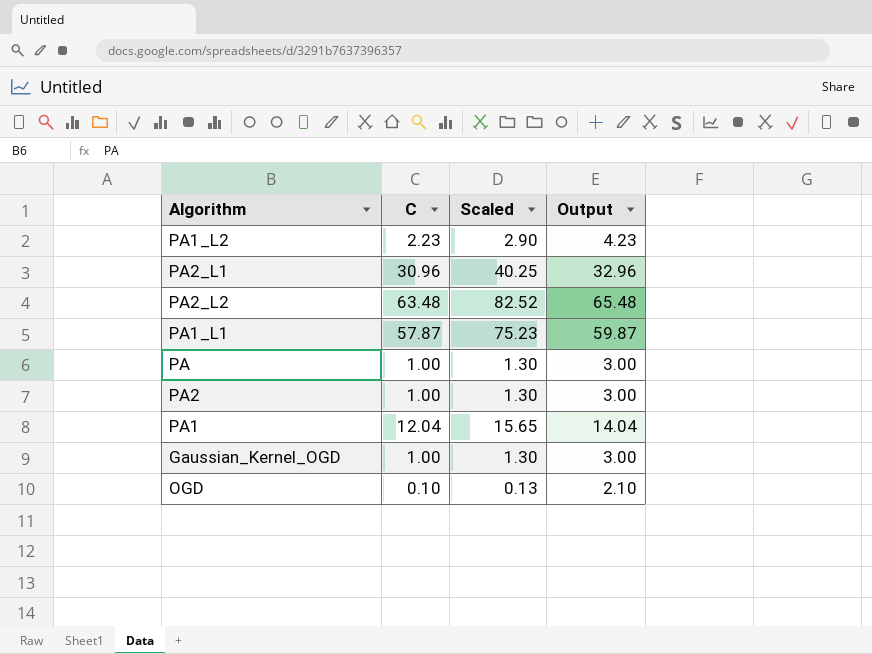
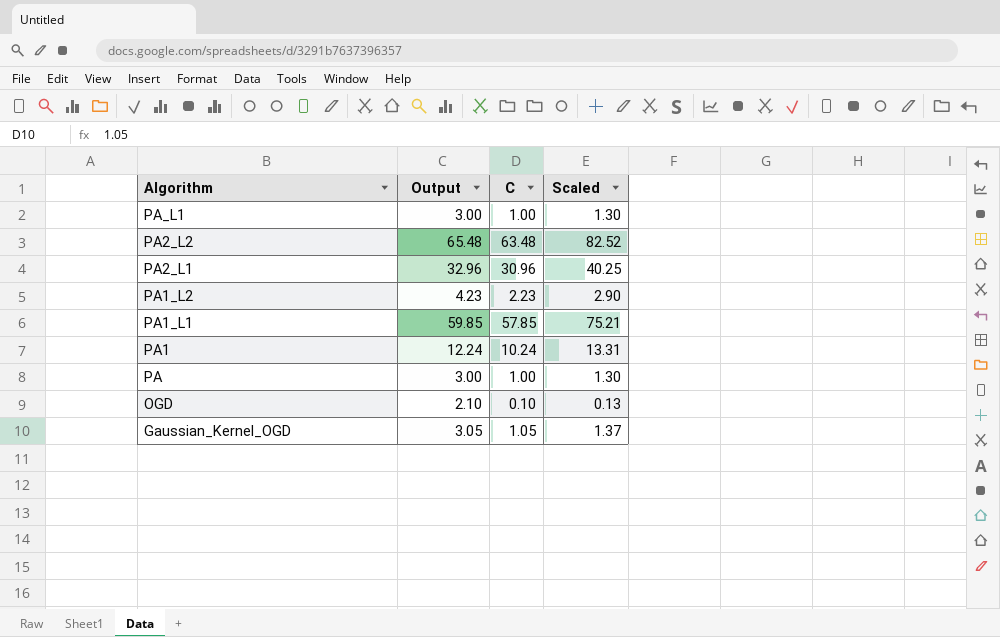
row order: none -> Algorithm descending
column Output | position: 4 -> 2
row PA2: 1.00 | 1.30 | 3.00 -> none
row PA_L1: none -> 3.00 | 1.00 | 1.30
PA1_L1 | Output: 59.87 -> 59.85
PA1_L1 | C: 57.87 -> 57.85
PA1_L1 | Scaled: 75.23 -> 75.21
PA1 | Output: 14.04 -> 12.24
PA1 | C: 12.04 -> 10.24
PA1 | Scaled: 15.65 -> 13.31
Gaussian_Kernel_OGD | Output: 3.00 -> 3.05
Gaussian_Kernel_OGD | C: 1.00 -> 1.05
Gaussian_Kernel_OGD | Scaled: 1.30 -> 1.37

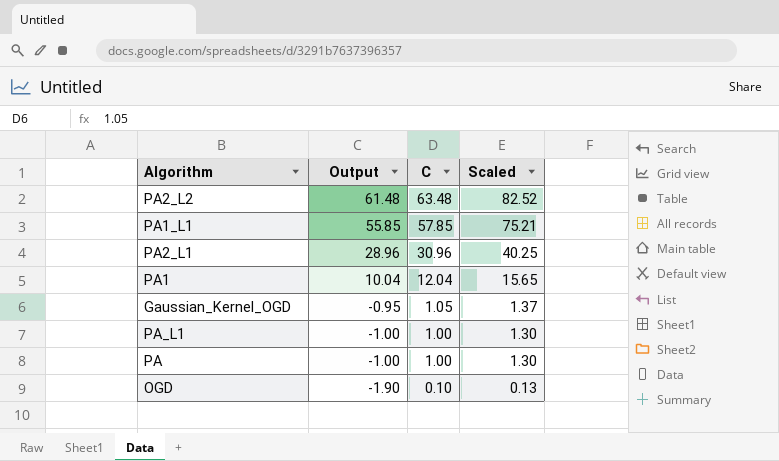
row order: Algorithm descending -> Output descending
column Output | formula: [C] + 2 -> [C] - 2
row PA1_L2: 4.23 | 2.23 | 2.90 -> none
PA1 | C: 10.24 -> 12.04
PA1 | Scaled: 13.31 -> 15.65

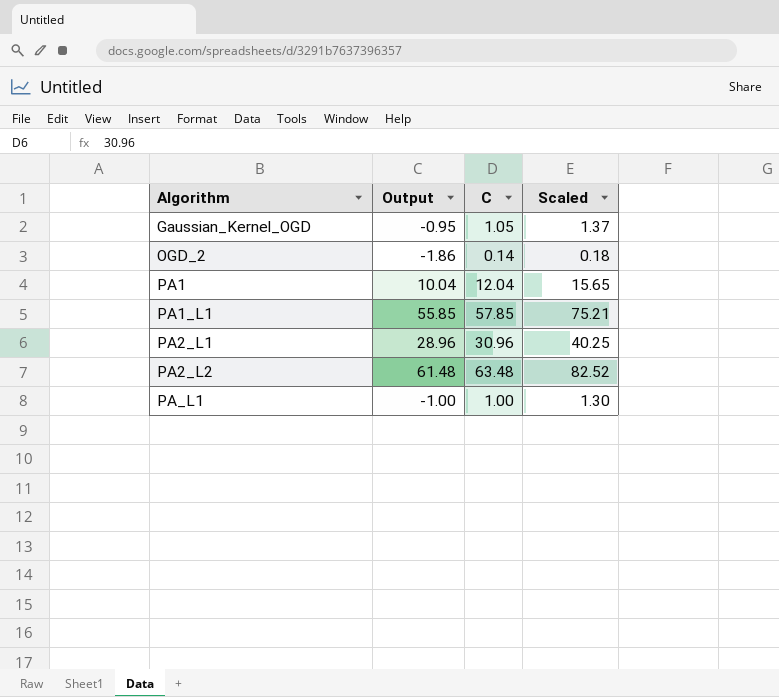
row order: Output descending -> Algorithm ascending
row PA: -1.00 | 1.00 | 1.30 -> none
row OGD: -1.90 | 0.10 | 0.13 -> none
row OGD_2: none -> -1.86 | 0.14 | 0.18

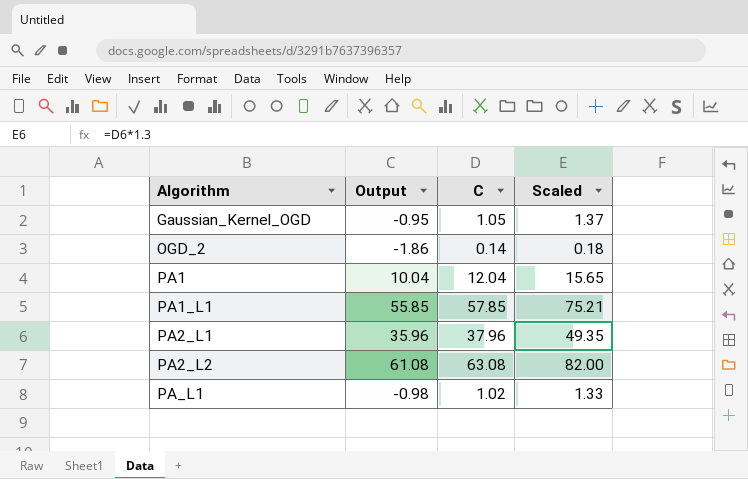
PA2_L1 | Output: 28.96 -> 35.96
PA2_L1 | C: 30.96 -> 37.96
PA2_L1 | Scaled: 40.25 -> 49.35
PA2_L2 | Output: 61.48 -> 61.08
PA2_L2 | C: 63.48 -> 63.08
PA2_L2 | Scaled: 82.52 -> 82.00
PA_L1 | Output: -1.00 -> -0.98
PA_L1 | C: 1.00 -> 1.02
PA_L1 | Scaled: 1.30 -> 1.33

